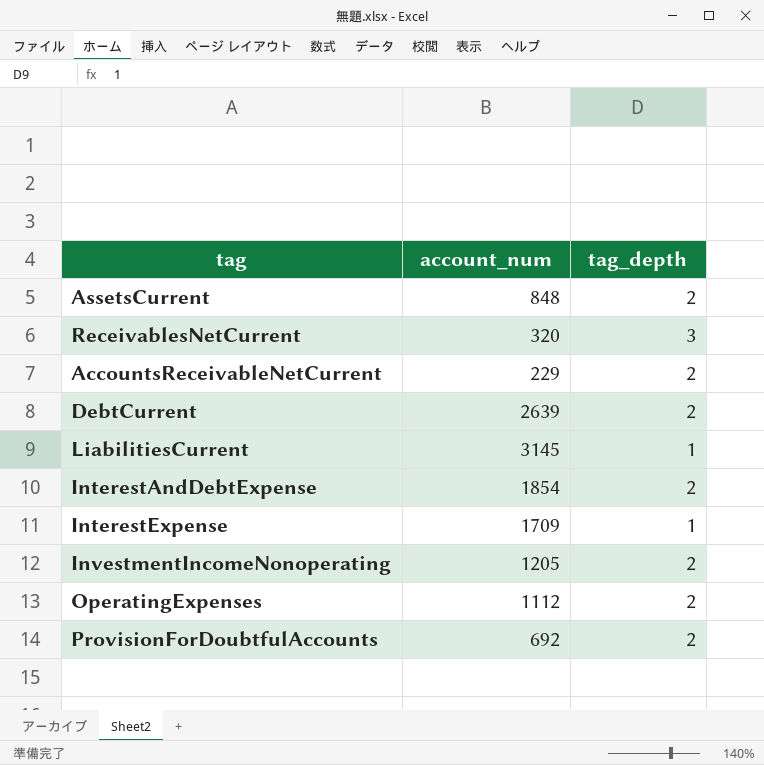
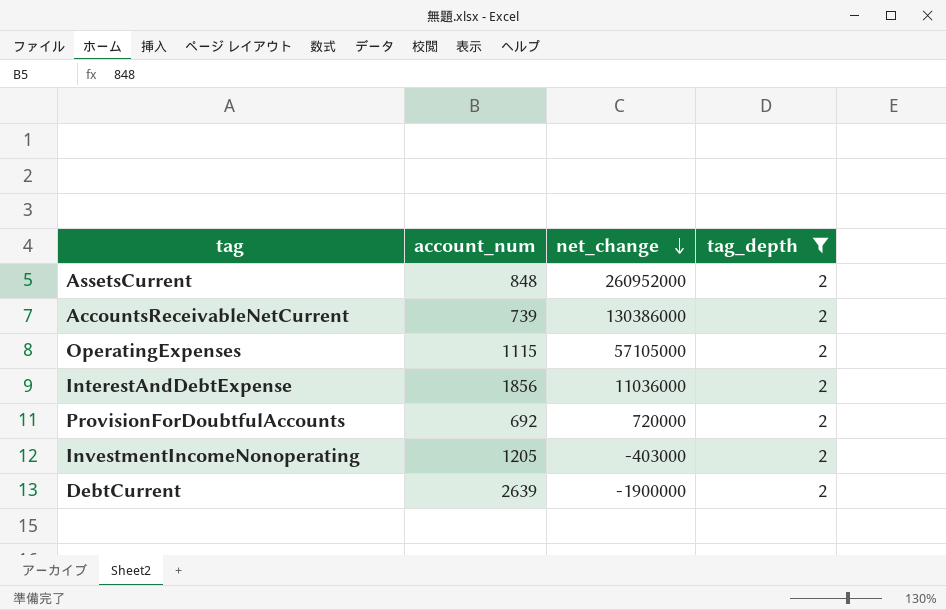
filter: none -> tag_depth = 2
row order: none -> net_change descending
column net_change | position: none -> 3
AccountsReceivableNetCurrent | account_num: 229 -> 739
OperatingExpenses | account_num: 1112 -> 1115
InterestAndDebtExpense | account_num: 1854 -> 1856

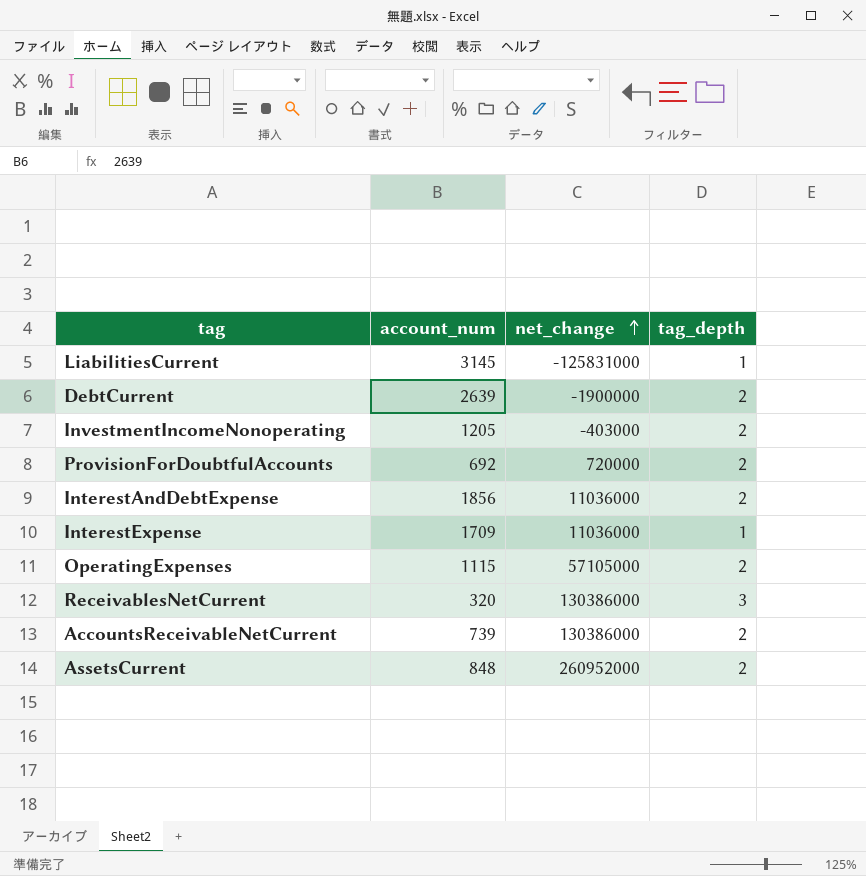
filter: tag_depth = 2 -> none
row order: net_change descending -> net_change ascending

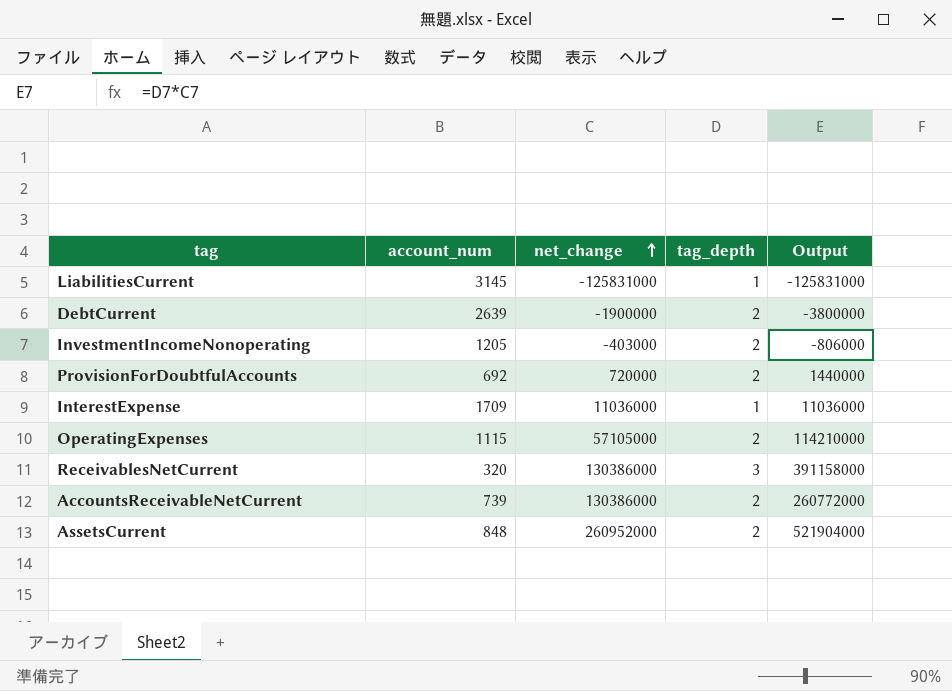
column Output | formula: none -> [net_change] * [tag_depth]
row InterestAndDebtExpense: 1856 | 11036000 | 2 -> none

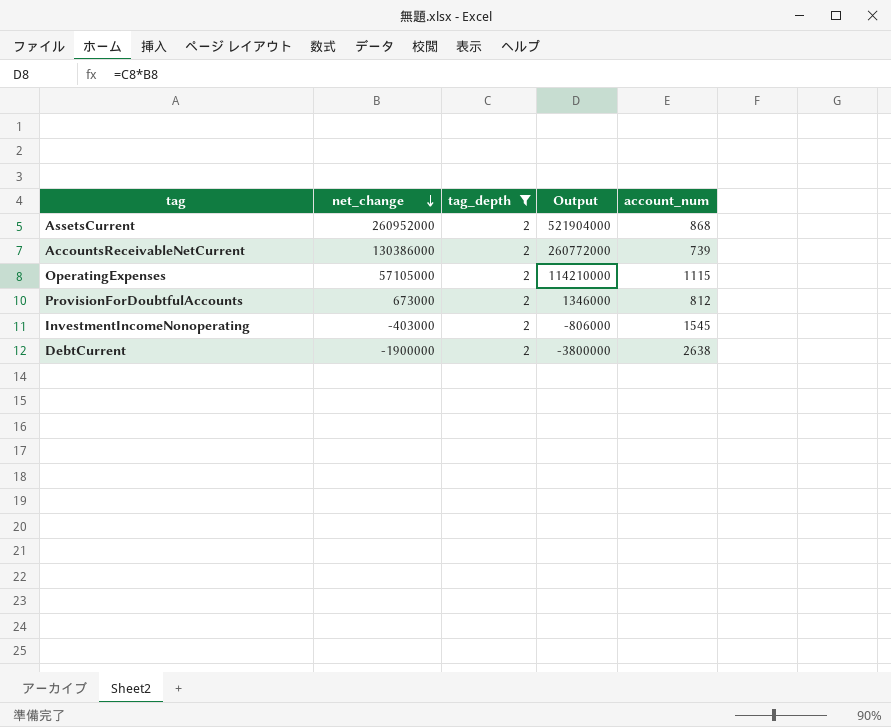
filter: none -> tag_depth = 2
row order: net_change ascending -> net_change descending
column account_num | position: 2 -> 5
AssetsCurrent | account_num: 848 -> 868
ProvisionForDoubtfulAccounts | net_change: 720000 -> 673000
ProvisionForDoubtfulAccounts | Output: 1440000 -> 1346000
ProvisionForDoubtfulAccounts | account_num: 692 -> 812
InvestmentIncomeNonoperating | account_num: 1205 -> 1545
DebtCurrent | account_num: 2639 -> 2638

